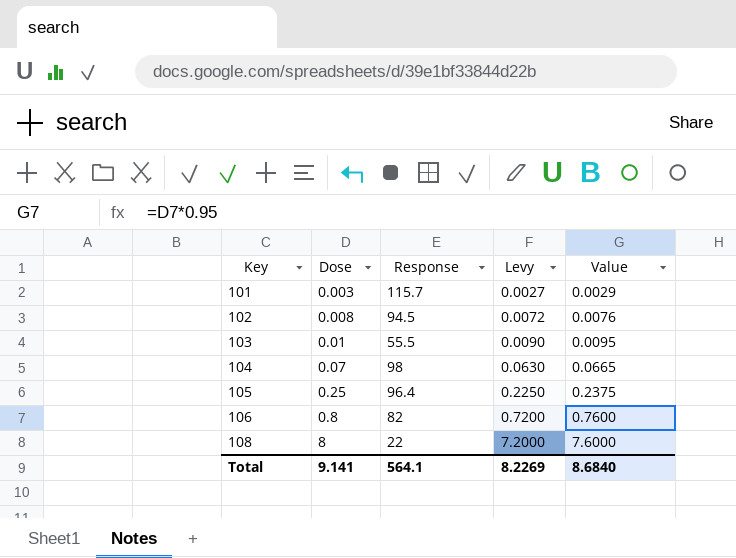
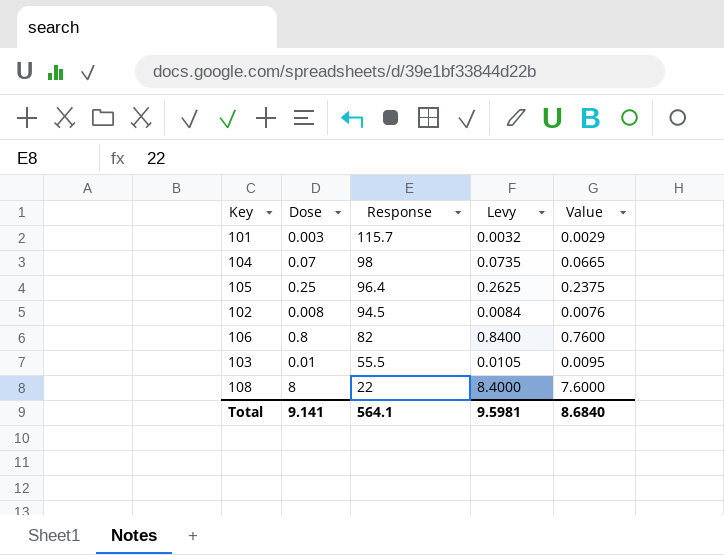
row order: Key ascending -> Response descending
column Levy | formula: [Dose] * 0.9 -> [Dose] * 1.05
Total | Levy: 8.2269 -> 9.5981

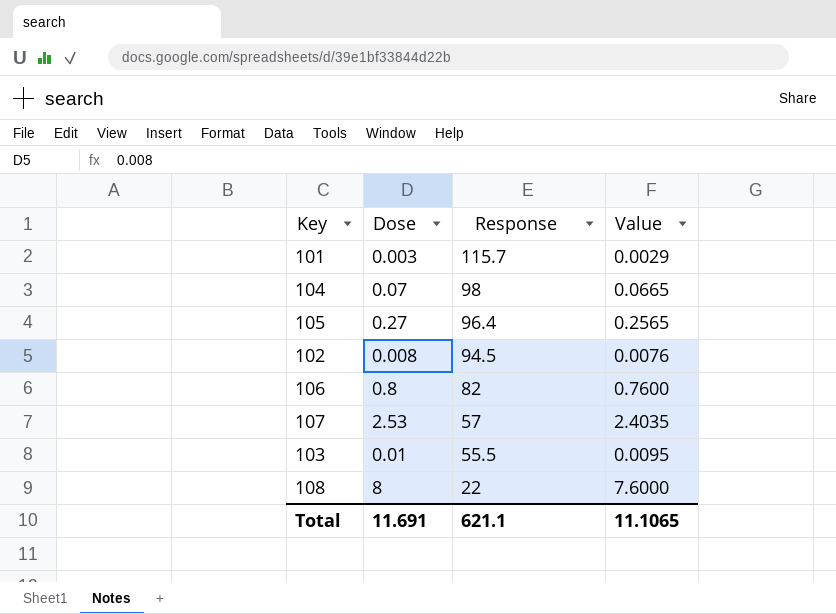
column Levy | formula: [Dose] * 1.05 -> none
105 | Dose: 0.25 -> 0.27
105 | Value: 0.2375 -> 0.2565
row 107: none -> 2.53 | 57 | 2.4035
Total | Dose: 9.141 -> 11.691
Total | Response: 564.1 -> 621.1
Total | Value: 8.6840 -> 11.1065

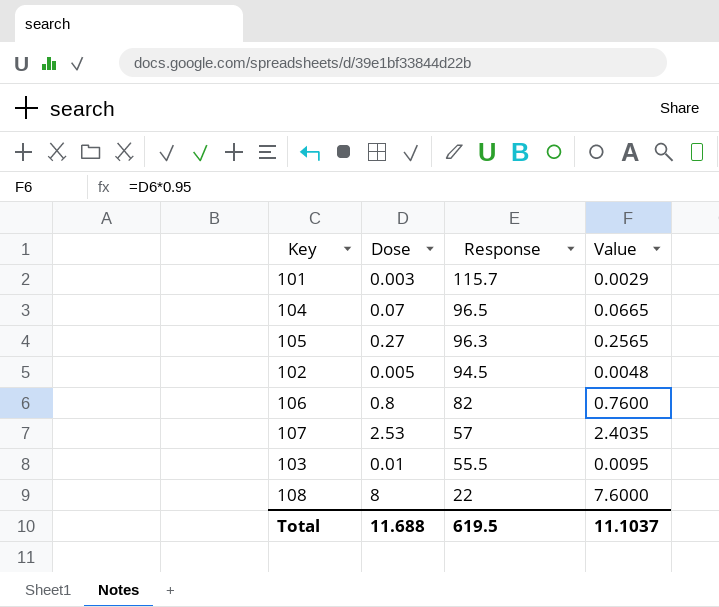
104 | Response: 98 -> 96.5
105 | Response: 96.4 -> 96.3
102 | Dose: 0.008 -> 0.005
102 | Value: 0.0076 -> 0.0048
Total | Dose: 11.691 -> 11.688
Total | Response: 621.1 -> 619.5
Total | Value: 11.1065 -> 11.1037

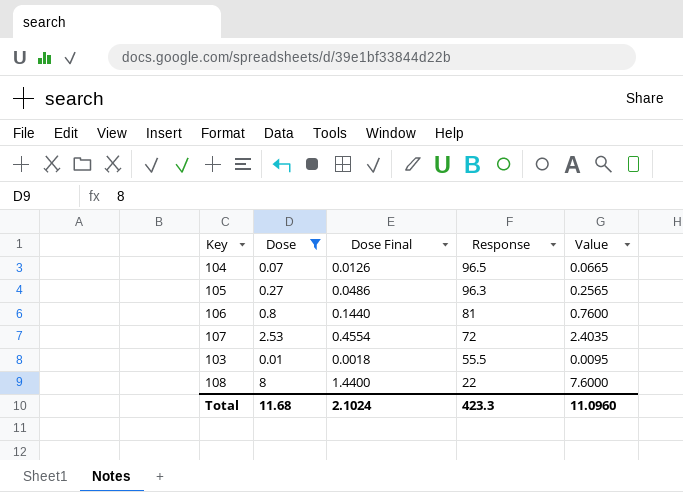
filter: none -> Dose >= 0.01
column Dose Final | formula: none -> [Dose] * 0.18
106 | Response: 82 -> 81
107 | Response: 57 -> 72
Total | Dose: 11.688 -> 11.68
Total | Response: 619.5 -> 423.3
Total | Value: 11.1037 -> 11.0960

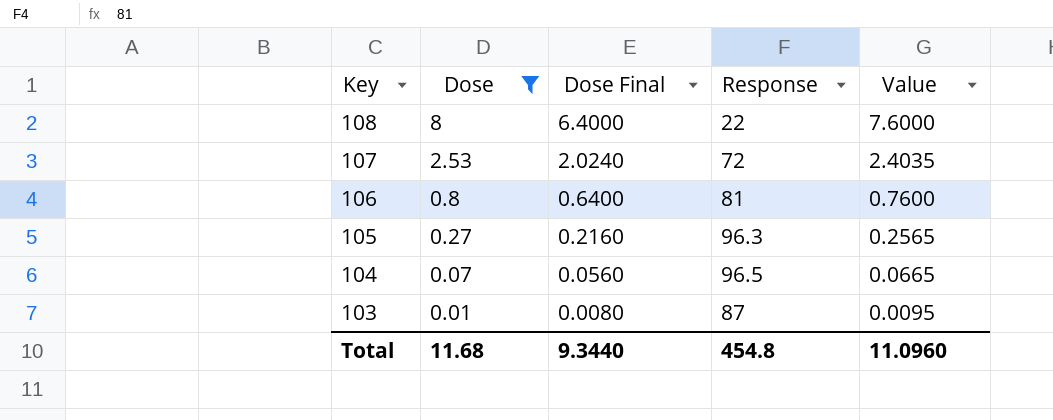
row order: Response descending -> Key descending
column Dose Final | formula: [Dose] * 0.18 -> [Dose] * 0.8
103 | Response: 55.5 -> 87
Total | Dose Final: 2.1024 -> 9.3440
Total | Response: 423.3 -> 454.8

